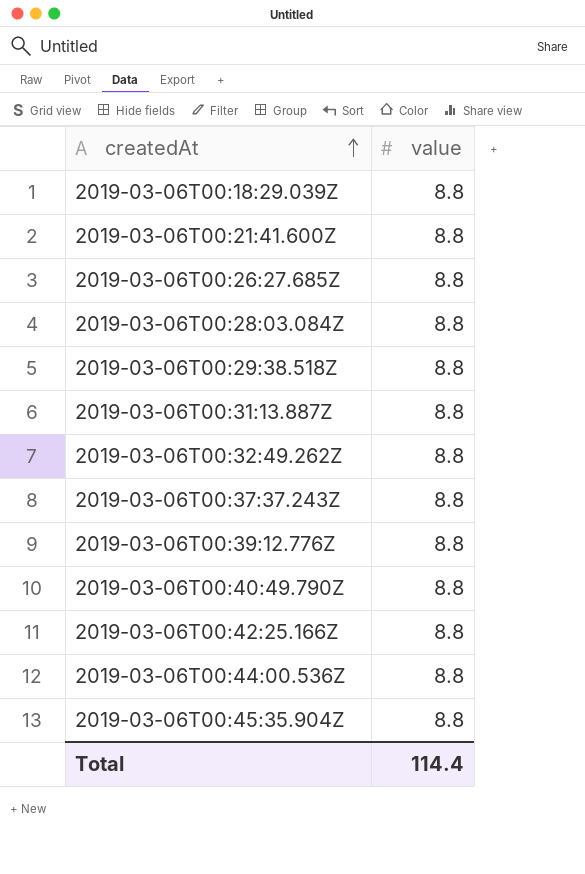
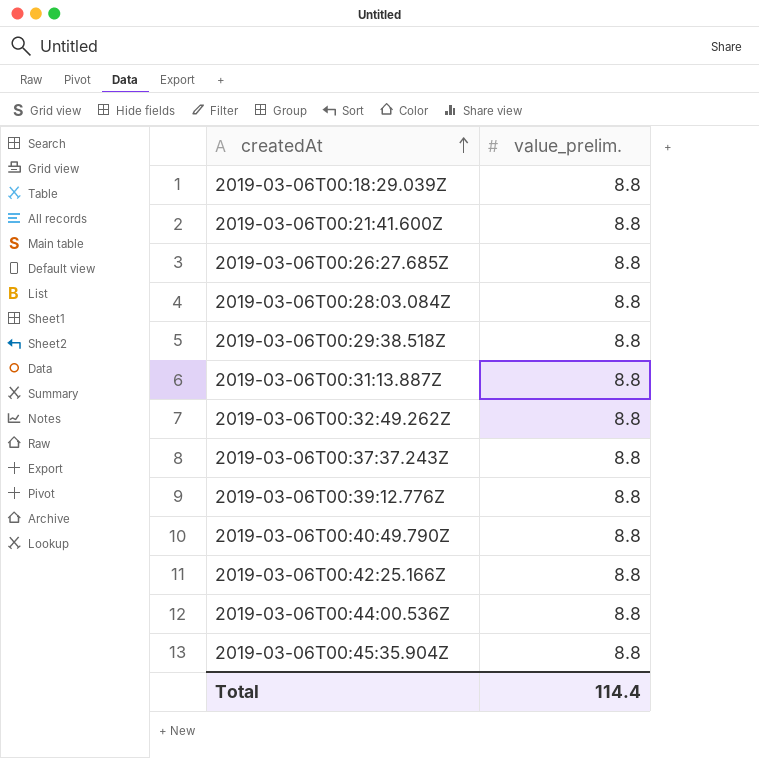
column name: value -> value_prelim.

